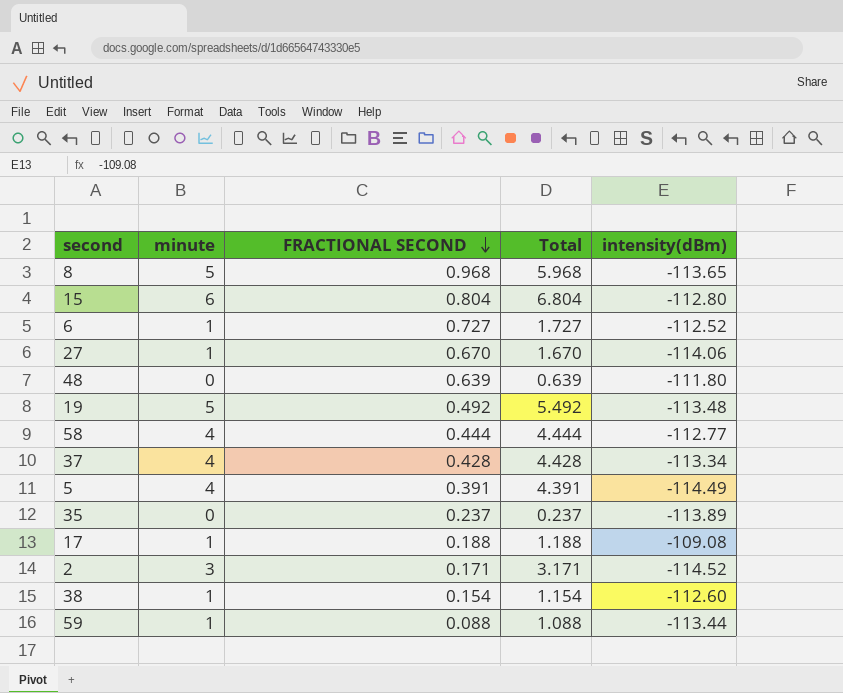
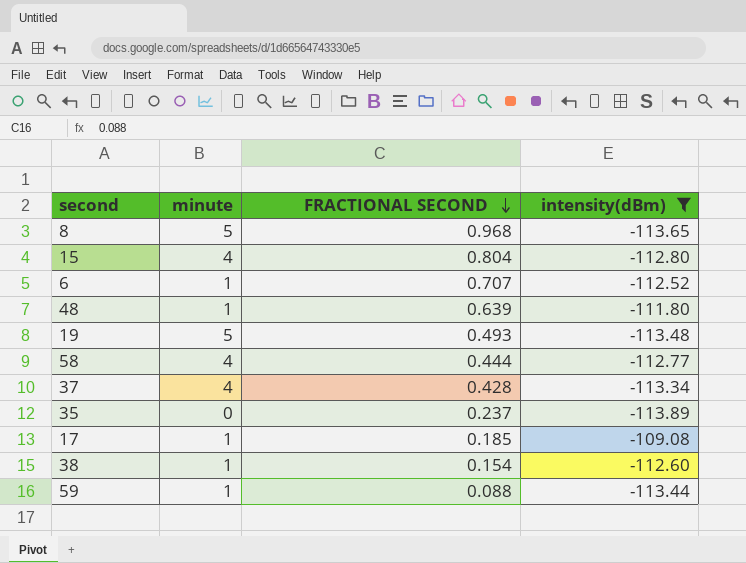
filter: none -> intensity(dBm) >= -113.89
column Total | formula: [minute] + [FRACTIONAL SECOND] -> none
15 | minute: 6 -> 4
6 | FRACTIONAL SECOND: 0.727 -> 0.707
48 | minute: 0 -> 1
19 | FRACTIONAL SECOND: 0.492 -> 0.493
17 | FRACTIONAL SECOND: 0.188 -> 0.185

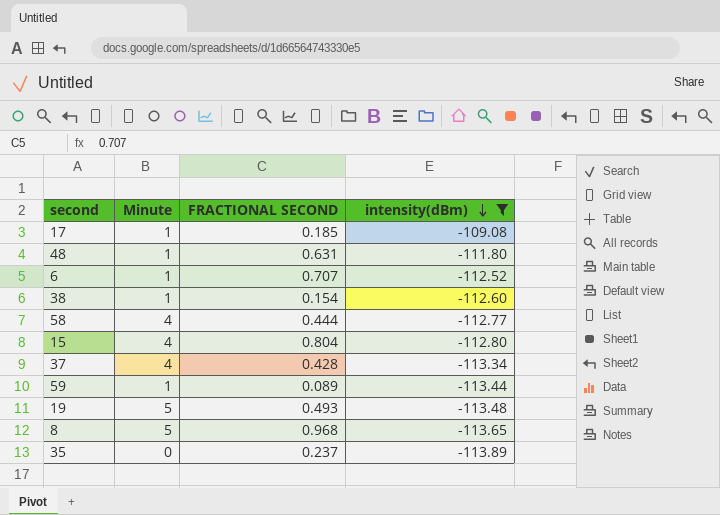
row order: FRACTIONAL SECOND descending -> intensity(dBm) descending
column name: minute -> Minute
48 | FRACTIONAL SECOND: 0.639 -> 0.631
59 | FRACTIONAL SECOND: 0.088 -> 0.089

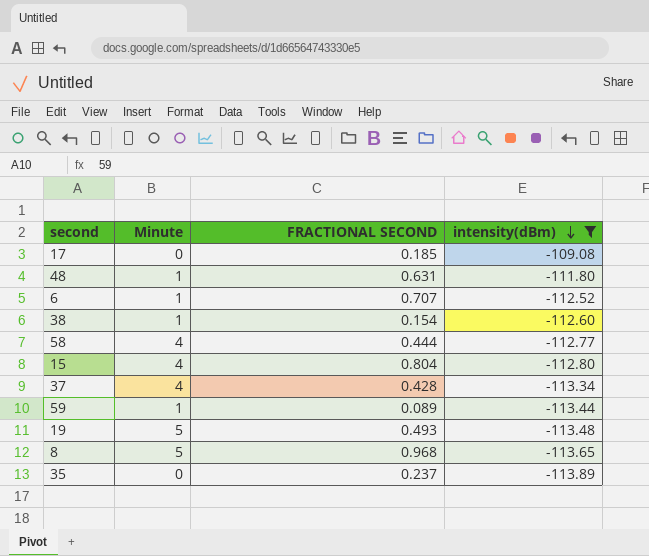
17 | Minute: 1 -> 0

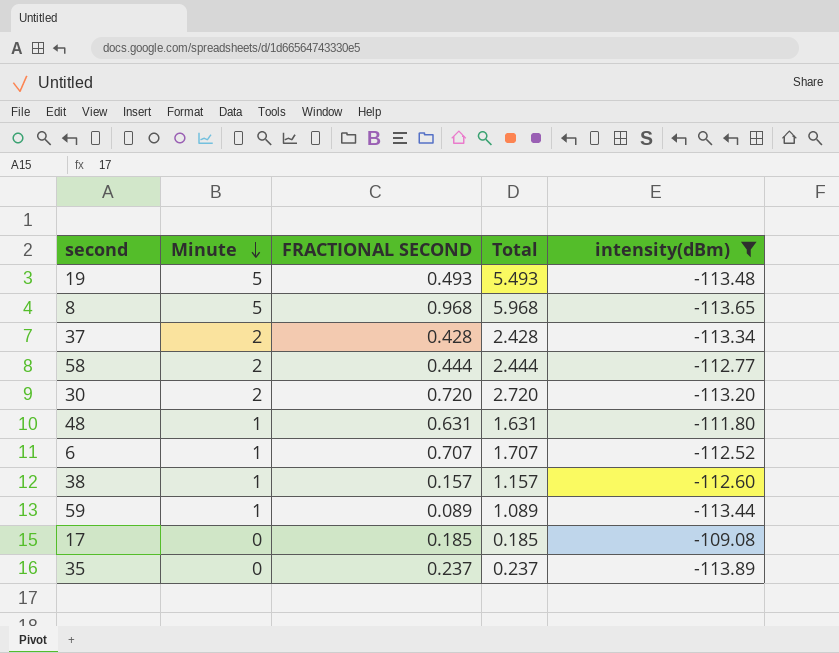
row order: intensity(dBm) descending -> Minute descending
column Total | formula: none -> [Minute] + [FRACTIONAL SECOND]
row 15: 4 | 0.804 | -112.80 -> none
37 | Minute: 4 -> 2
58 | Minute: 4 -> 2
row 30: none -> 2 | 0.720 | 2.720 | -113.20
38 | FRACTIONAL SECOND: 0.154 -> 0.157

